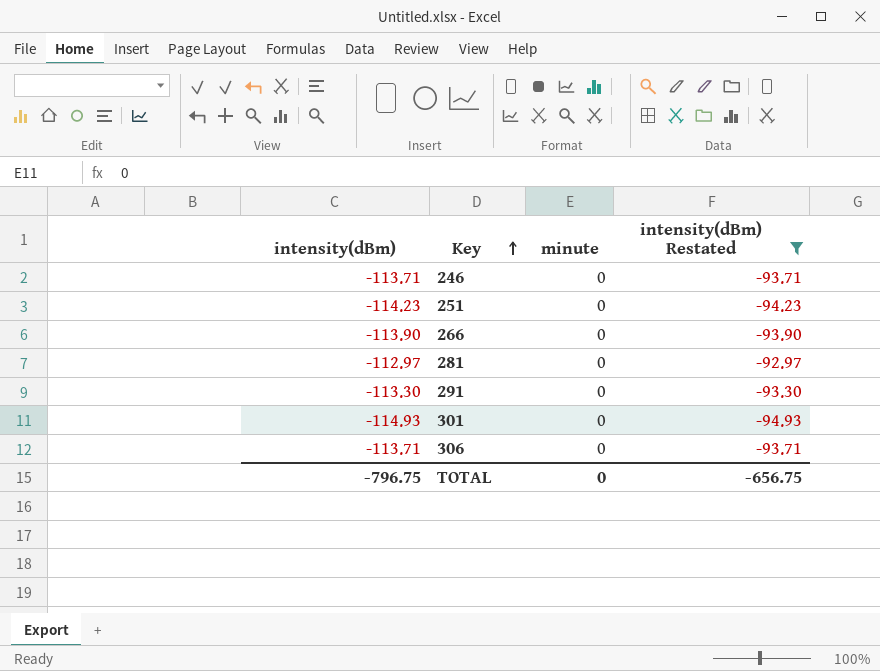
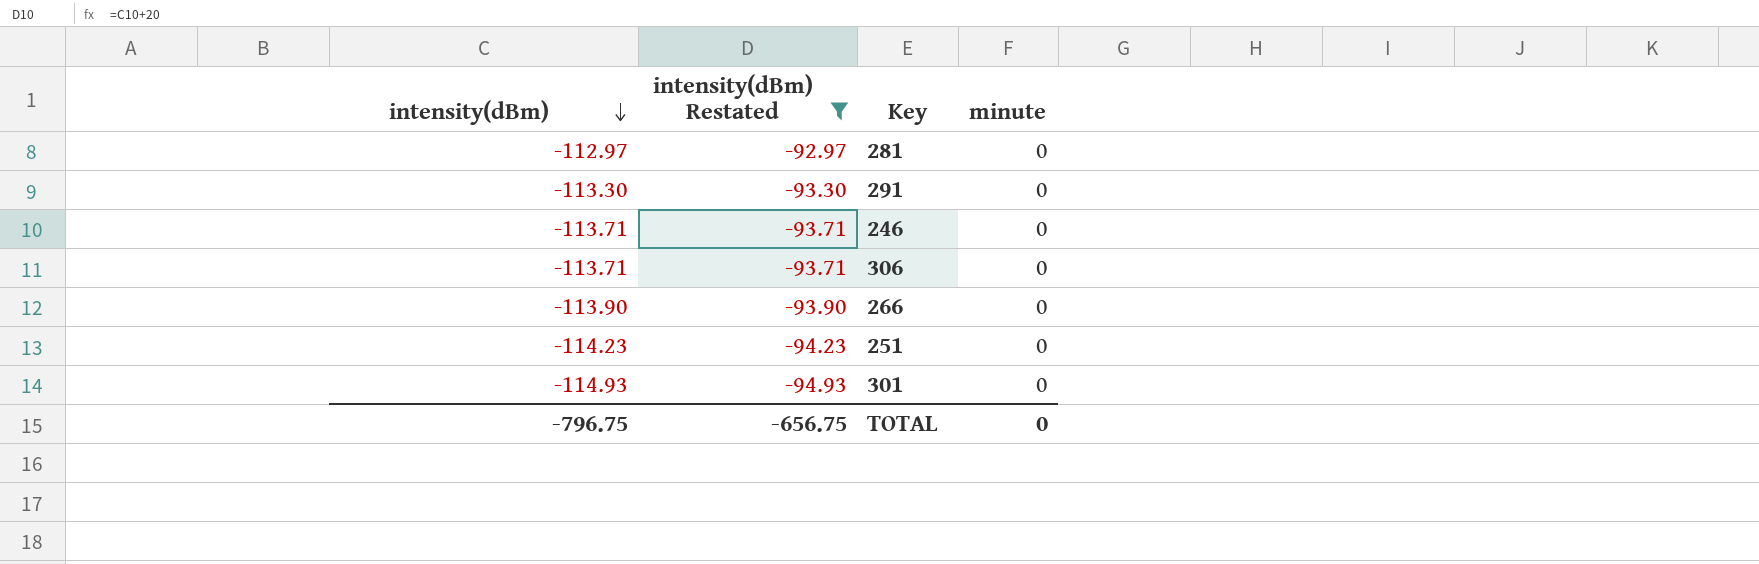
row order: Key ascending -> intensity(dBm) descending
column intensity(dBm) Restated | position: 4 -> 2

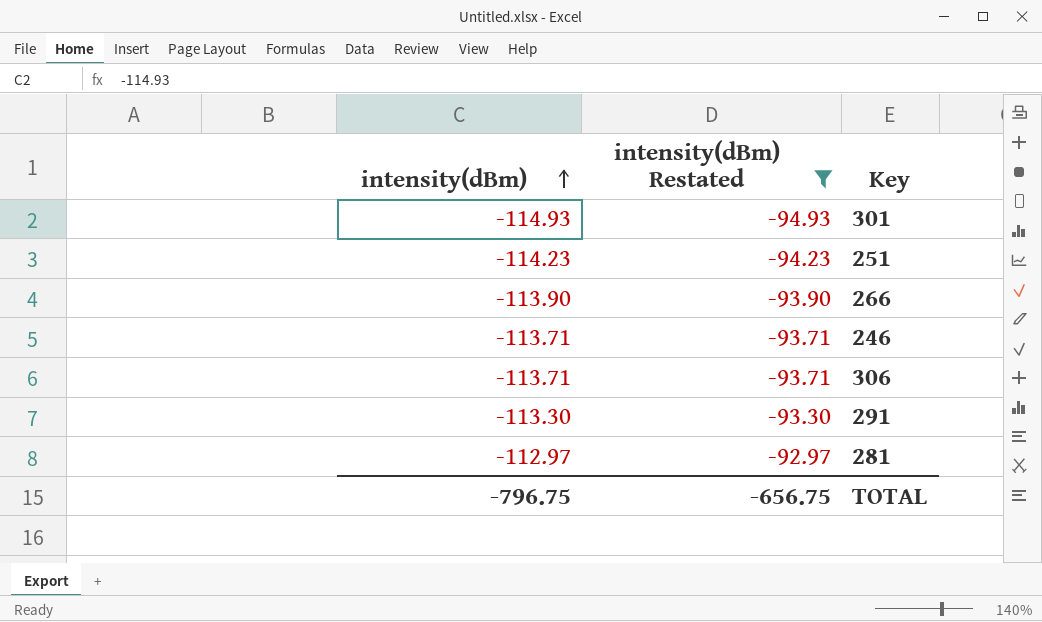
row order: intensity(dBm) descending -> intensity(dBm) ascending
column minute | position: 4 -> none

